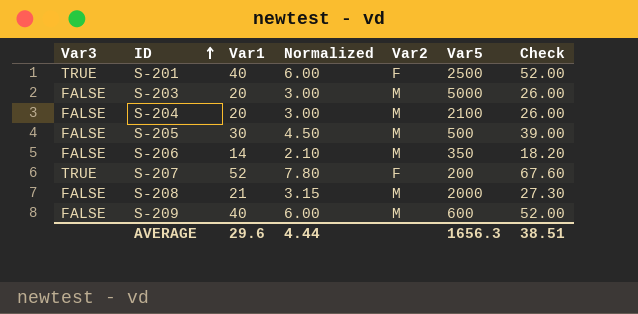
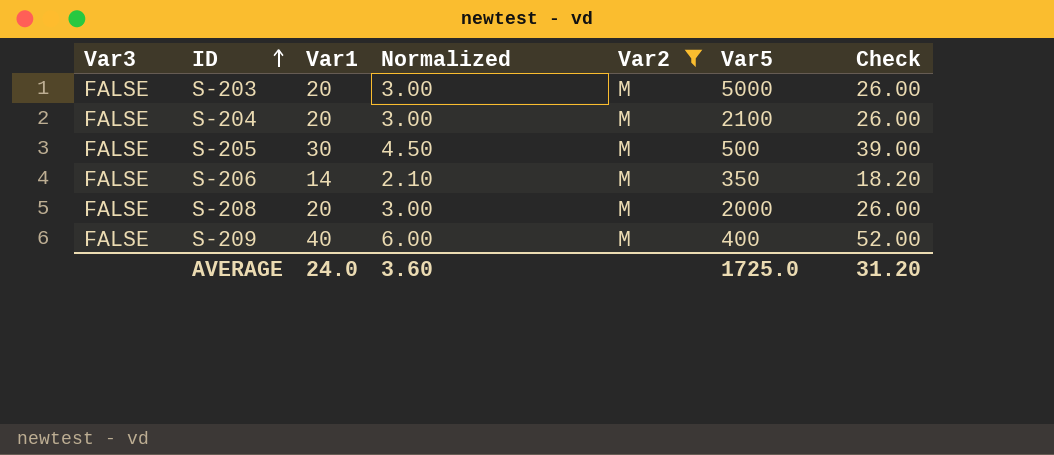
filter: none -> Var2 = M
S-208 | Var1: 21 -> 20
S-208 | Normalized: 3.15 -> 3.00
S-208 | Check: 27.30 -> 26.00
S-209 | Var5: 600 -> 400
AVERAGE | Var1: 29.6 -> 24.0
AVERAGE | Normalized: 4.44 -> 3.60
AVERAGE | Var5: 1656.3 -> 1725.0
AVERAGE | Check: 38.51 -> 31.20

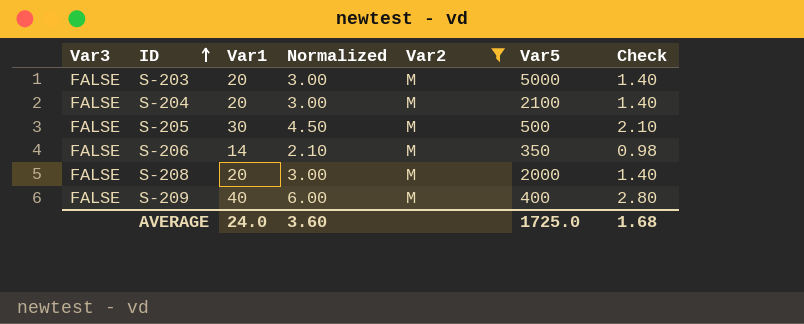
column Check | formula: [Var1] * 1.3 -> [Var1] * 0.07
AVERAGE | Check: 31.20 -> 1.68

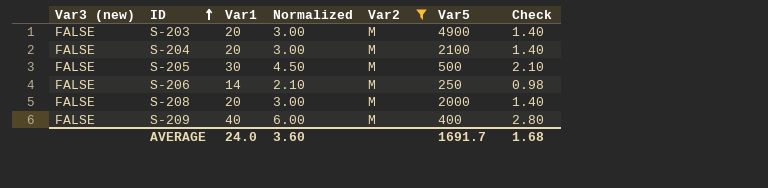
column name: Var3 -> Var3 (new)
S-203 | Var5: 5000 -> 4900
S-206 | Var5: 350 -> 250
AVERAGE | Var5: 1725.0 -> 1691.7

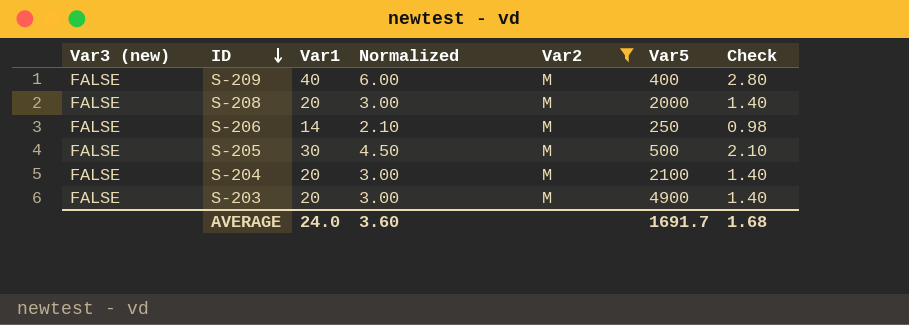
row order: ID ascending -> ID descending

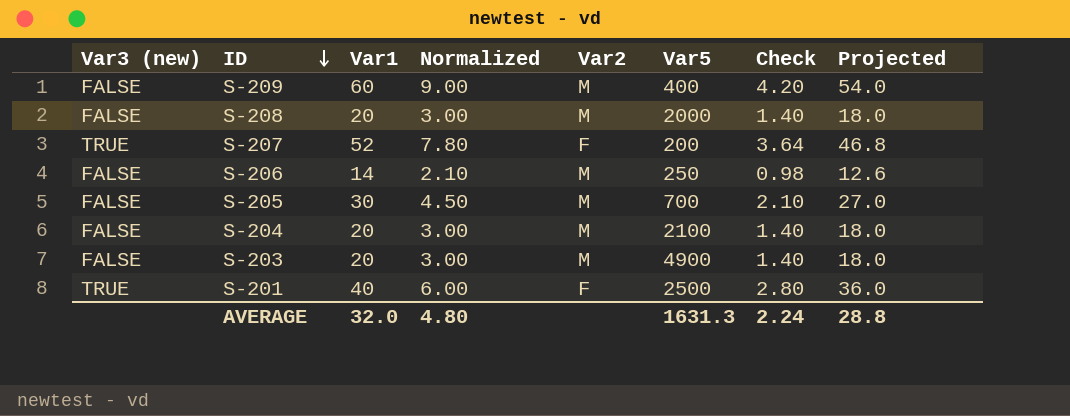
filter: Var2 = M -> none
column Projected | formula: none -> [Var1] * 0.9
S-209 | Var1: 40 -> 60
S-209 | Normalized: 6.00 -> 9.00
S-209 | Check: 2.80 -> 4.20
S-205 | Var5: 500 -> 700
AVERAGE | Var1: 24.0 -> 32.0
AVERAGE | Normalized: 3.60 -> 4.80
AVERAGE | Var5: 1691.7 -> 1631.3
AVERAGE | Check: 1.68 -> 2.24

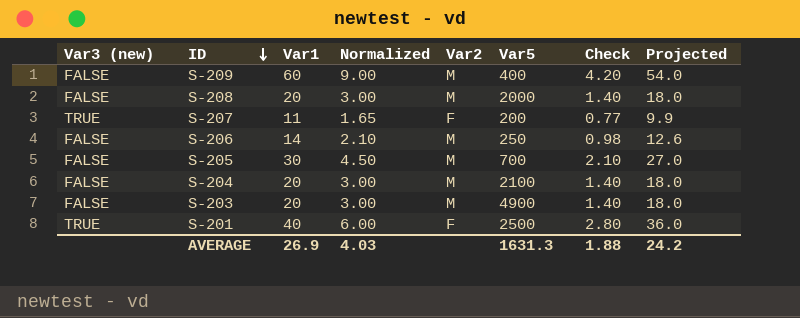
S-207 | Var1: 52 -> 11
S-207 | Normalized: 7.80 -> 1.65
S-207 | Check: 3.64 -> 0.77
S-207 | Projected: 46.8 -> 9.9
AVERAGE | Var1: 32.0 -> 26.9
AVERAGE | Normalized: 4.80 -> 4.03
AVERAGE | Check: 2.24 -> 1.88
AVERAGE | Projected: 28.8 -> 24.2

